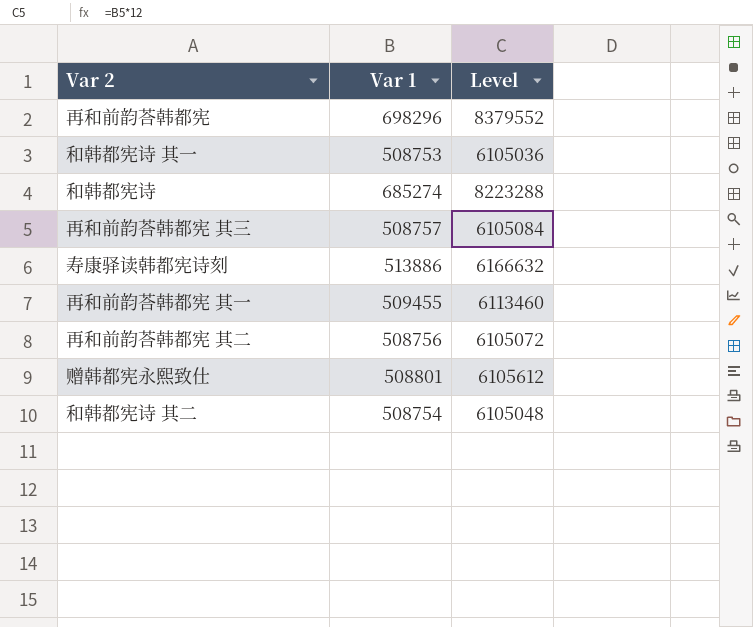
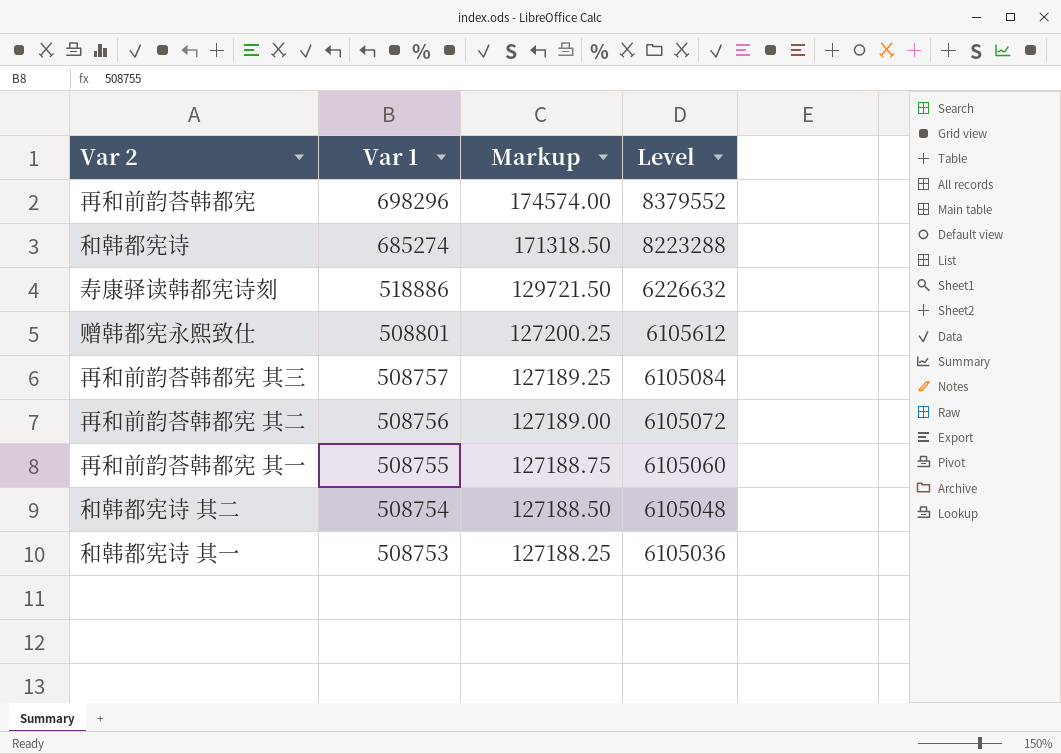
row order: none -> Var 1 descending
column Markup | formula: none -> [Var 1] * 0.25
寿康驿读韩都宪诗刻 | Var 1: 513886 -> 518886
寿康驿读韩都宪诗刻 | Level: 6166632 -> 6226632
再和前韵荅韩都宪 其一 | Var 1: 509455 -> 508755
再和前韵荅韩都宪 其一 | Level: 6113460 -> 6105060

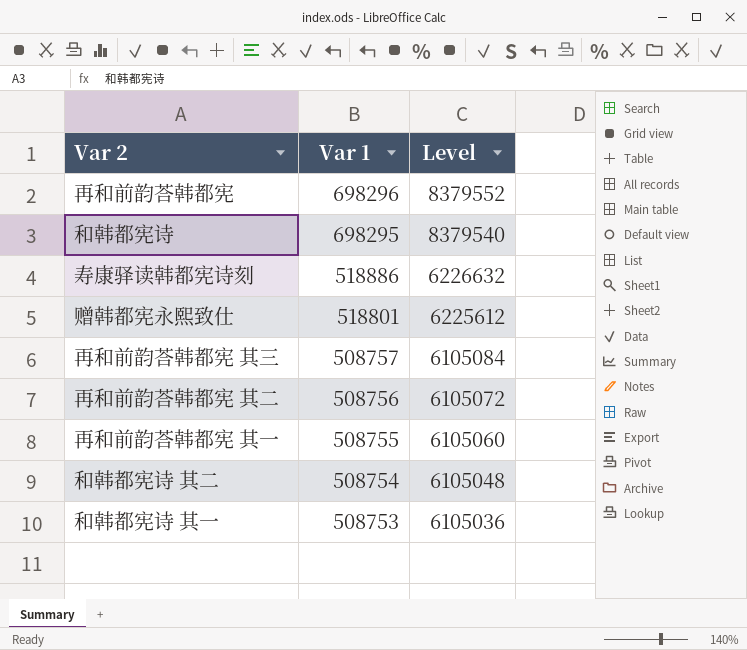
column Markup | formula: [Var 1] * 0.25 -> none
和韩都宪诗 | Var 1: 685274 -> 698295
和韩都宪诗 | Level: 8223288 -> 8379540
赠韩都宪永熙致仕 | Var 1: 508801 -> 518801
赠韩都宪永熙致仕 | Level: 6105612 -> 6225612

